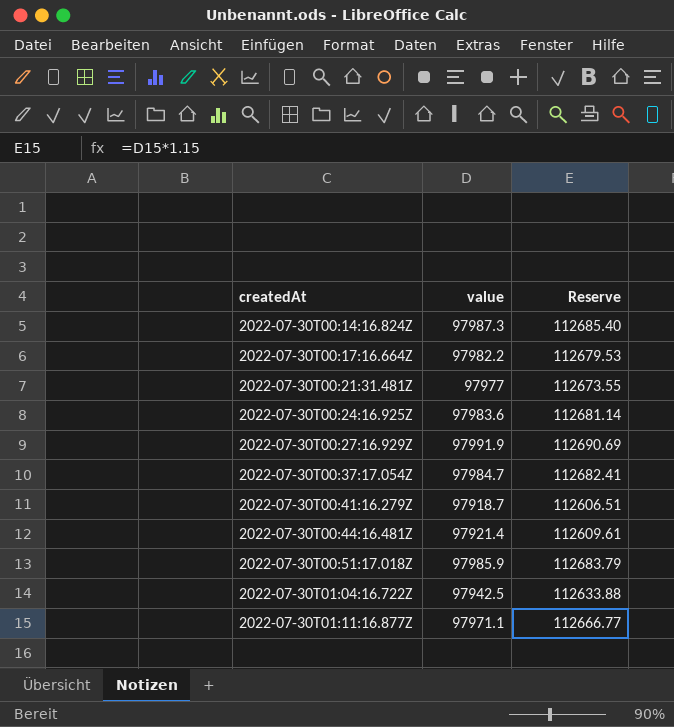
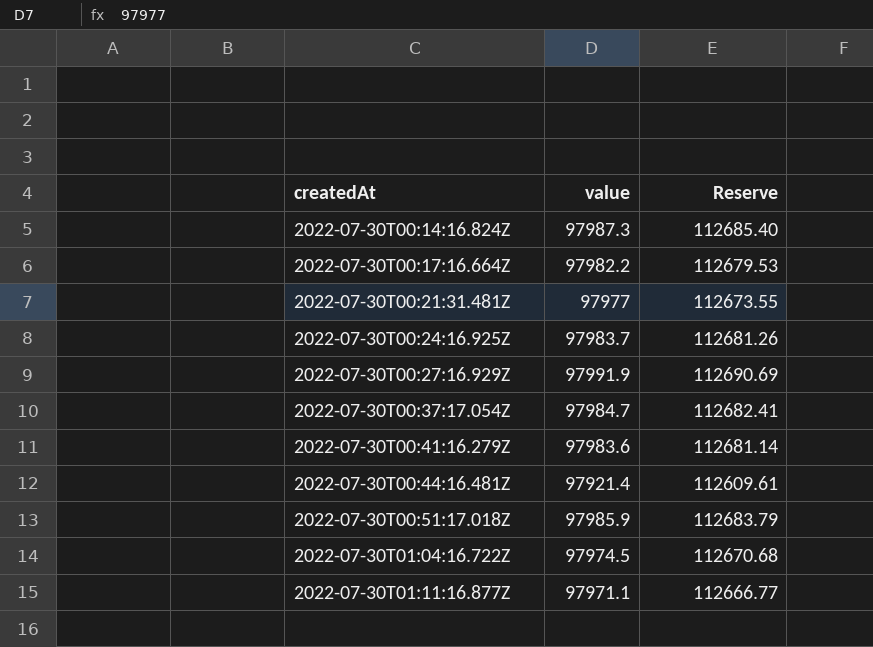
2022-07-30T00:24:16.925Z | value: 97983.6 -> 97983.7
2022-07-30T00:24:16.925Z | Reserve: 112681.14 -> 112681.26
2022-07-30T00:41:16.279Z | value: 97918.7 -> 97983.6
2022-07-30T00:41:16.279Z | Reserve: 112606.51 -> 112681.14
2022-07-30T01:04:16.722Z | value: 97942.5 -> 97974.5
2022-07-30T01:04:16.722Z | Reserve: 112633.88 -> 112670.68

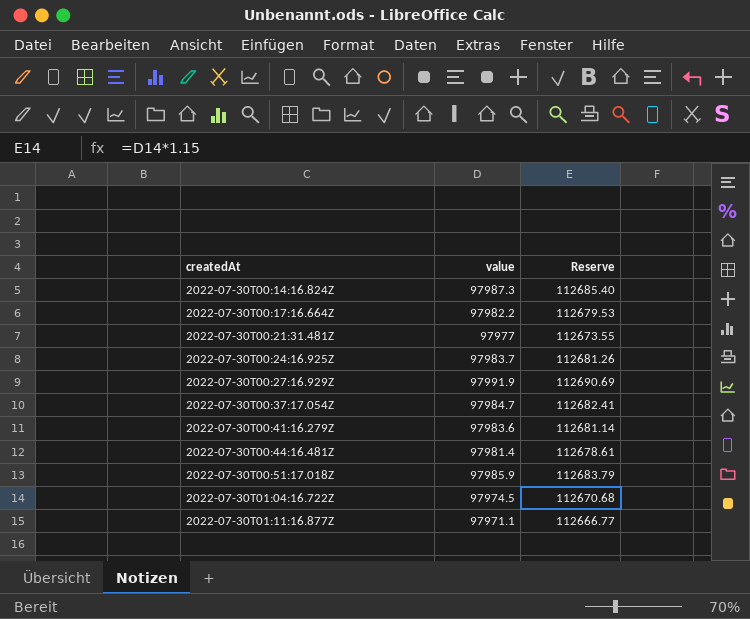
2022-07-30T00:44:16.481Z | value: 97921.4 -> 97981.4
2022-07-30T00:44:16.481Z | Reserve: 112609.61 -> 112678.61

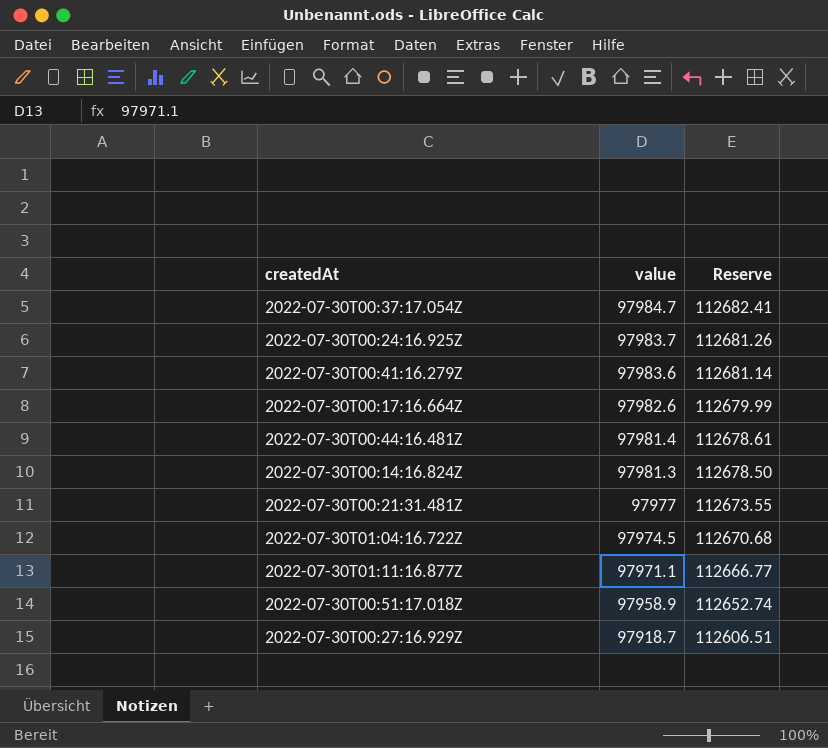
row order: createdAt ascending -> value descending
2022-07-30T00:17:16.664Z | value: 97982.2 -> 97982.6
2022-07-30T00:17:16.664Z | Reserve: 112679.53 -> 112679.99
2022-07-30T00:14:16.824Z | value: 97987.3 -> 97981.3
2022-07-30T00:14:16.824Z | Reserve: 112685.40 -> 112678.50
2022-07-30T00:51:17.018Z | value: 97985.9 -> 97958.9
2022-07-30T00:51:17.018Z | Reserve: 112683.79 -> 112652.74
2022-07-30T00:27:16.929Z | value: 97991.9 -> 97918.7
2022-07-30T00:27:16.929Z | Reserve: 112690.69 -> 112606.51

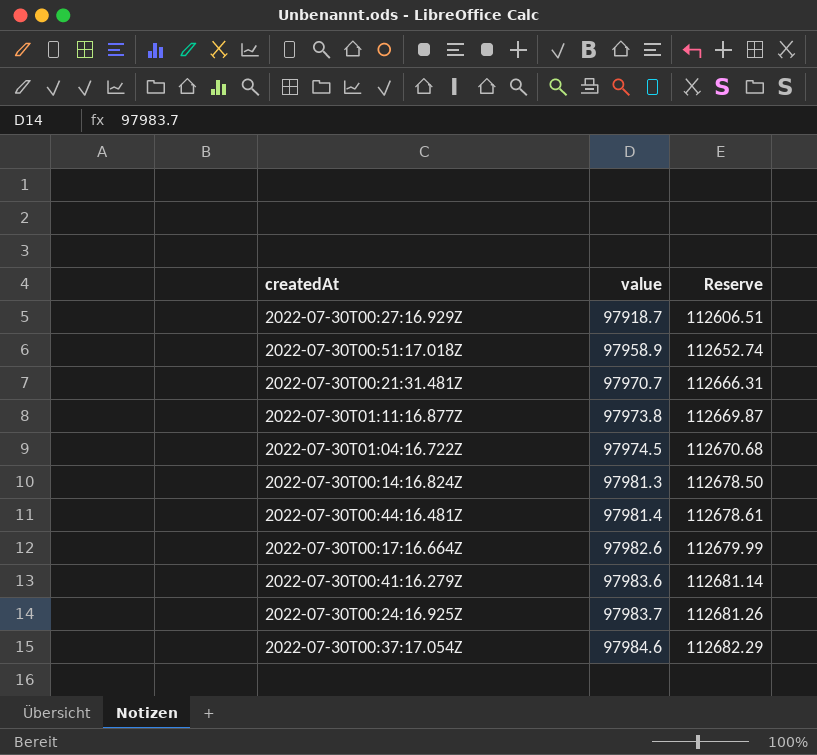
row order: value descending -> value ascending
2022-07-30T00:21:31.481Z | value: 97977 -> 97970.7
2022-07-30T00:21:31.481Z | Reserve: 112673.55 -> 112666.31
2022-07-30T01:11:16.877Z | value: 97971.1 -> 97973.8
2022-07-30T01:11:16.877Z | Reserve: 112666.77 -> 112669.87
2022-07-30T00:37:17.054Z | value: 97984.7 -> 97984.6
2022-07-30T00:37:17.054Z | Reserve: 112682.41 -> 112682.29

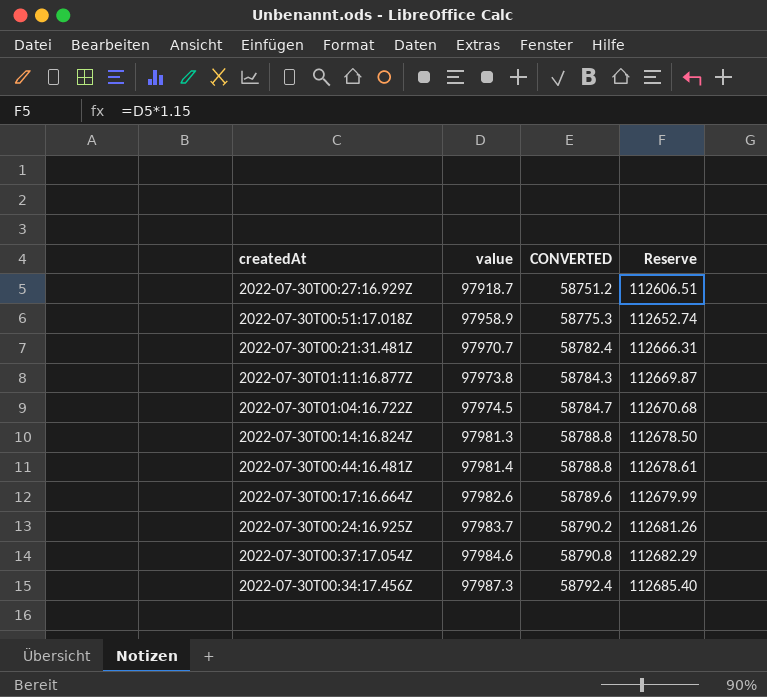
column CONVERTED | formula: none -> [value] * 0.6
row 2022-07-30T00:41:16.279Z: 97983.6 | 112681.14 -> none
row 2022-07-30T00:34:17.456Z: none -> 97987.3 | 58792.4 | 112685.40

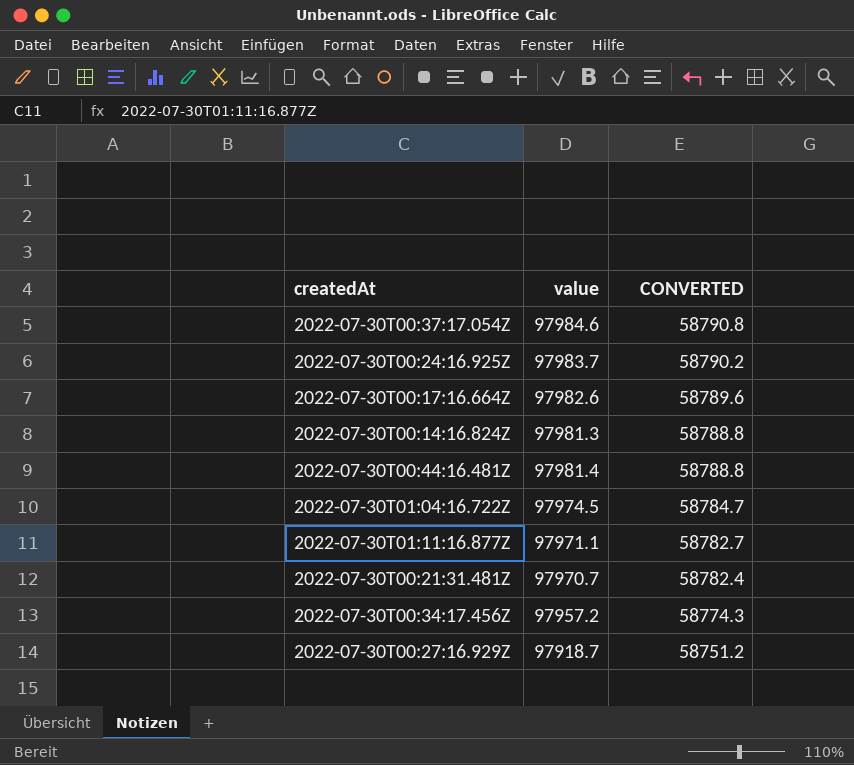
row order: value ascending -> CONVERTED descending
column Reserve | formula: [value] * 1.15 -> none
row 2022-07-30T00:51:17.018Z: 97958.9 | 58775.3 | 112652.74 -> none
2022-07-30T01:11:16.877Z | value: 97973.8 -> 97971.1
2022-07-30T01:11:16.877Z | CONVERTED: 58784.3 -> 58782.7
2022-07-30T00:34:17.456Z | value: 97987.3 -> 97957.2
2022-07-30T00:34:17.456Z | CONVERTED: 58792.4 -> 58774.3

